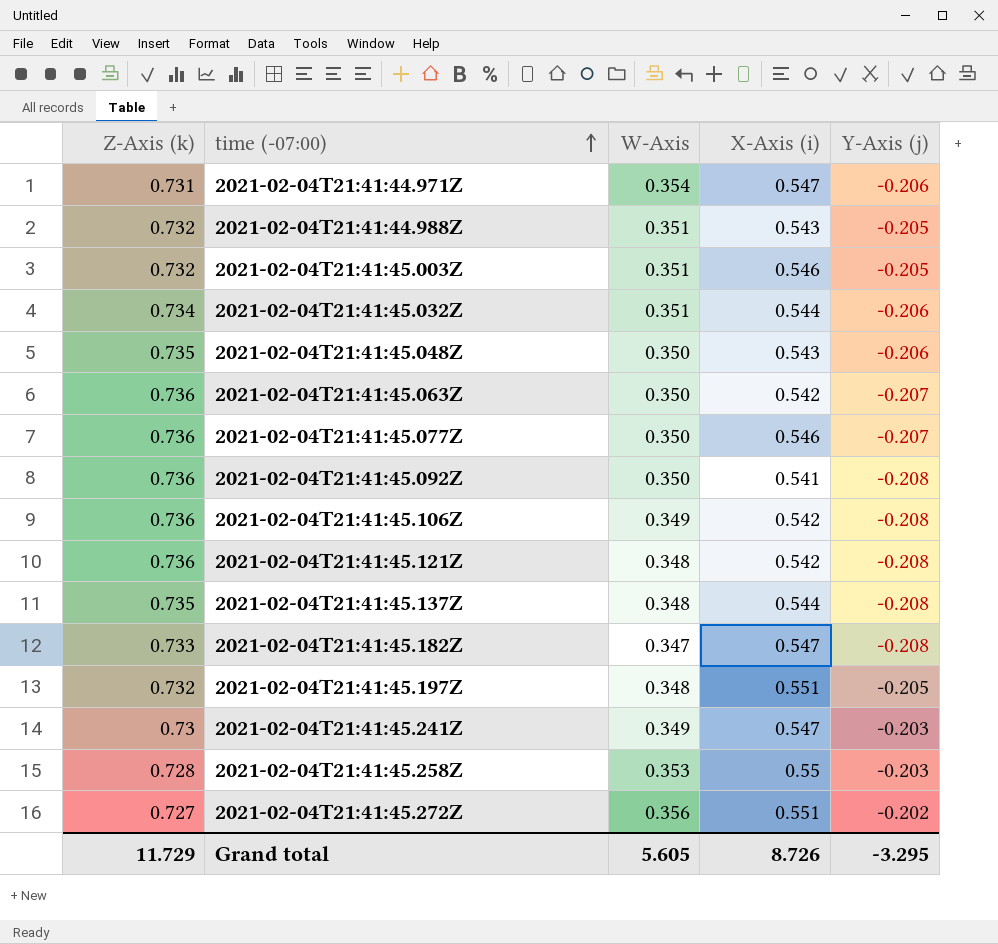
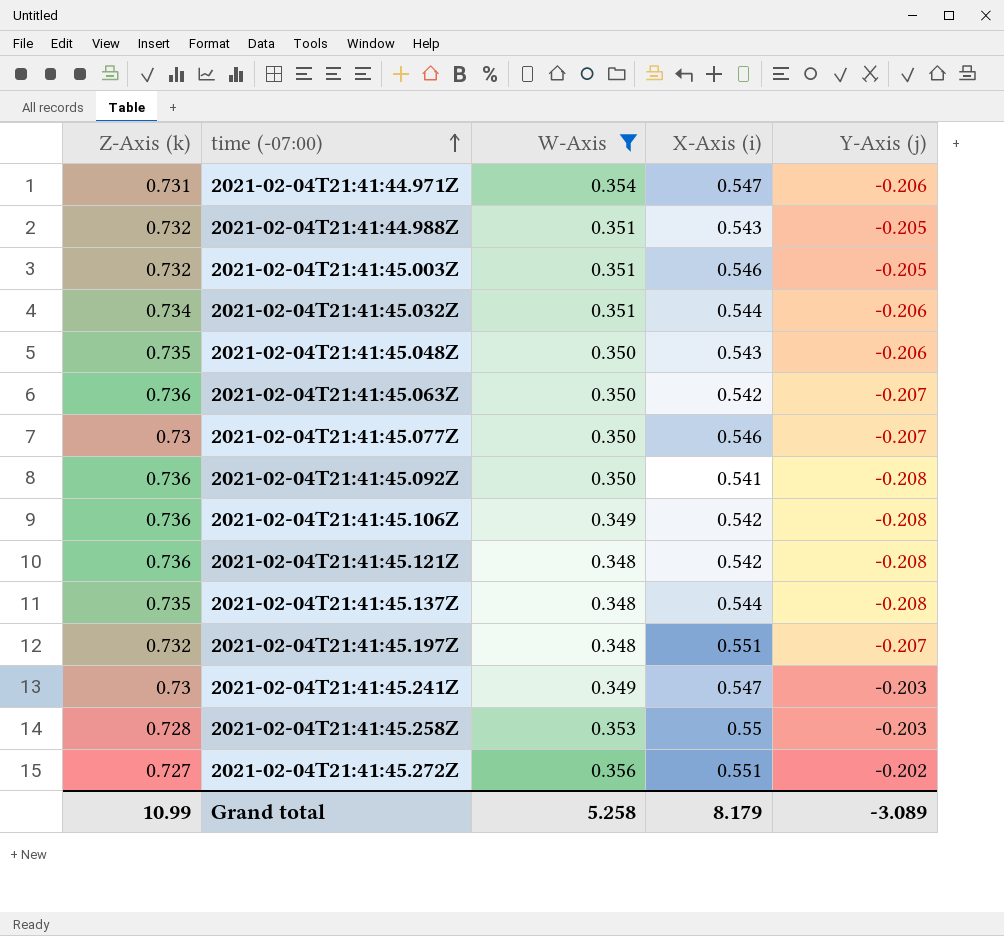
filter: none -> W-Axis != 0.347
2021-02-04T21:41:45.077Z | Z-Axis (k): 0.736 -> 0.73
2021-02-04T21:41:45.197Z | Y-Axis (j): -0.205 -> -0.207
Grand total | Z-Axis (k): 11.729 -> 10.99
Grand total | W-Axis: 5.605 -> 5.258
Grand total | X-Axis (i): 8.726 -> 8.179
Grand total | Y-Axis (j): -3.295 -> -3.089

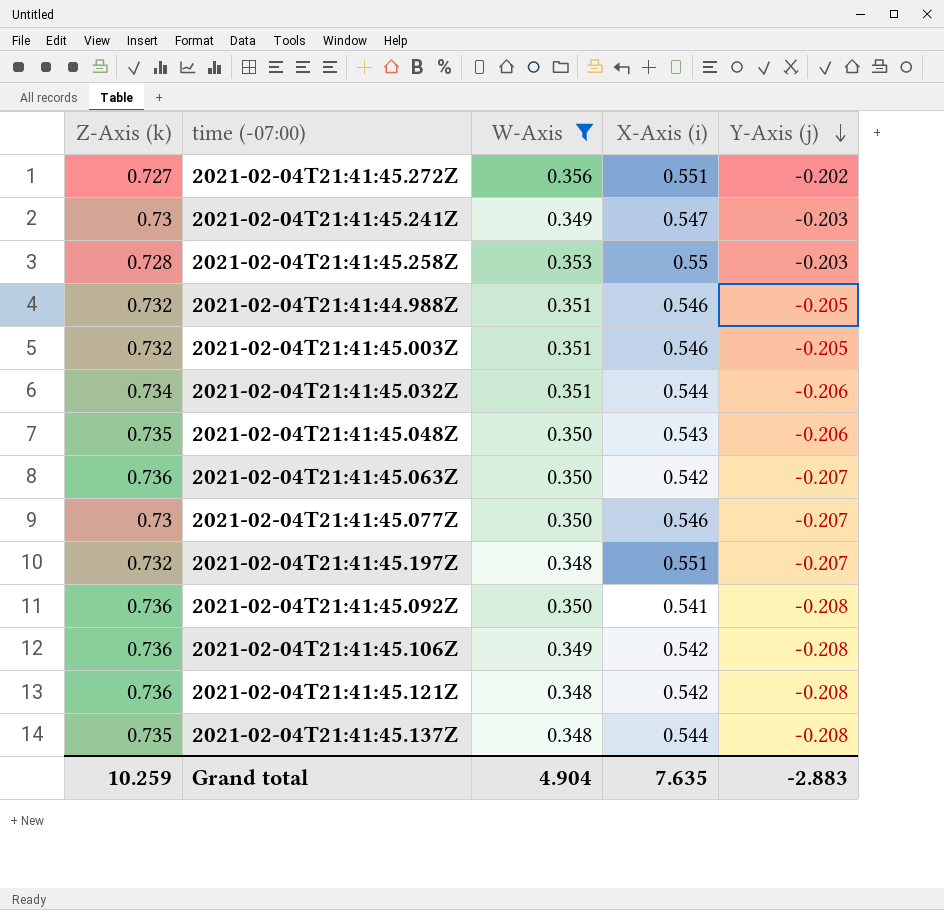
row order: time (-07:00) ascending -> Y-Axis (j) descending
row 2021-02-04T21:41:44.971Z: 0.731 | 0.354 | 0.547 | -0.206 -> none
2021-02-04T21:41:44.988Z | X-Axis (i): 0.543 -> 0.546
Grand total | Z-Axis (k): 10.99 -> 10.259
Grand total | W-Axis: 5.258 -> 4.904
Grand total | X-Axis (i): 8.179 -> 7.635
Grand total | Y-Axis (j): -3.089 -> -2.883

